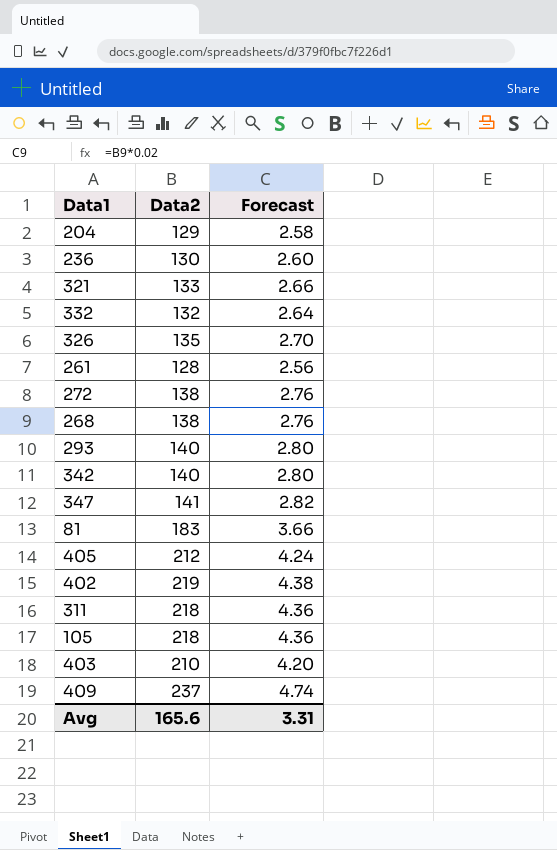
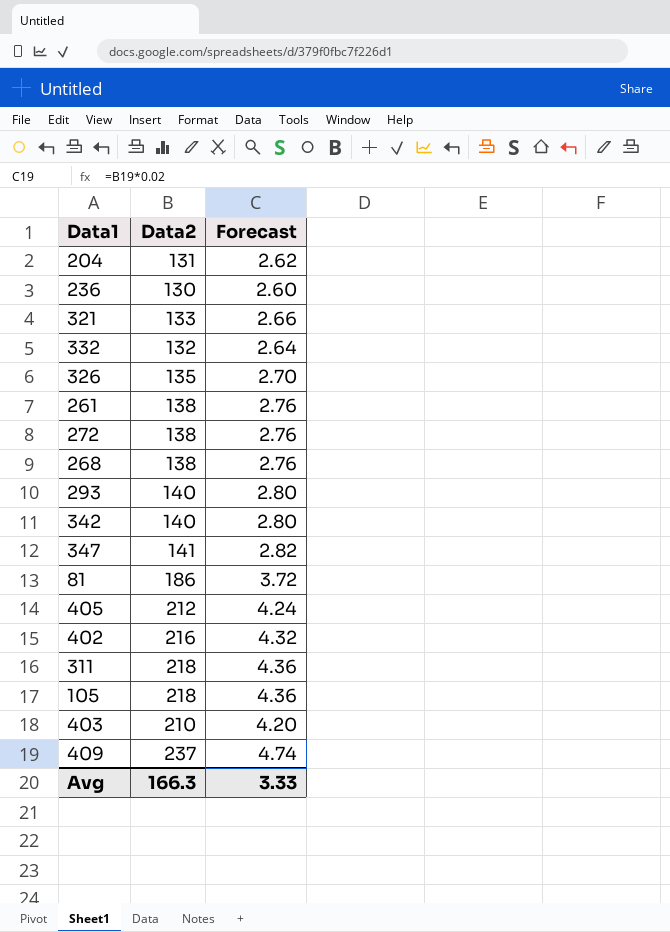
204 | Data2: 129 -> 131
204 | Forecast: 2.58 -> 2.62
261 | Data2: 128 -> 138
261 | Forecast: 2.56 -> 2.76
81 | Data2: 183 -> 186
81 | Forecast: 3.66 -> 3.72
402 | Data2: 219 -> 216
402 | Forecast: 4.38 -> 4.32
Avg | Data2: 165.6 -> 166.3
Avg | Forecast: 3.31 -> 3.33

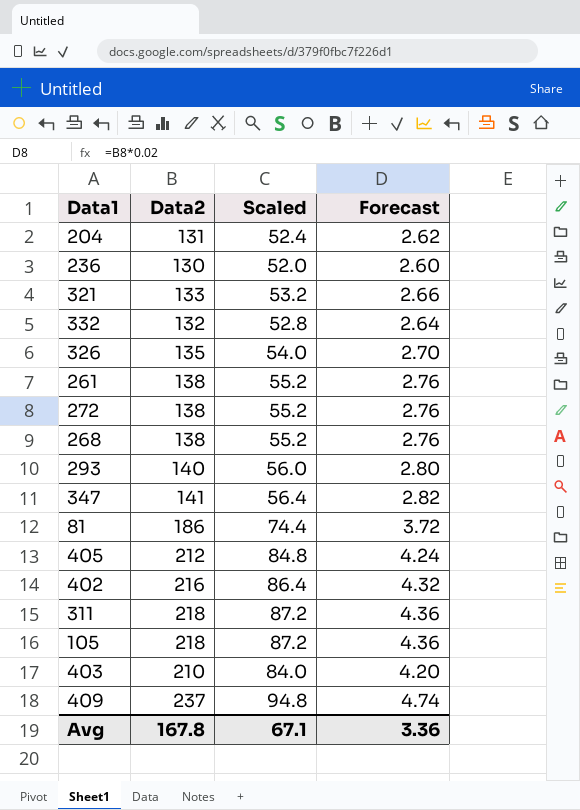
column Scaled | formula: none -> [Data2] * 0.4
row 342: 140 | 2.80 -> none
Avg | Data2: 166.3 -> 167.8
Avg | Forecast: 3.33 -> 3.36

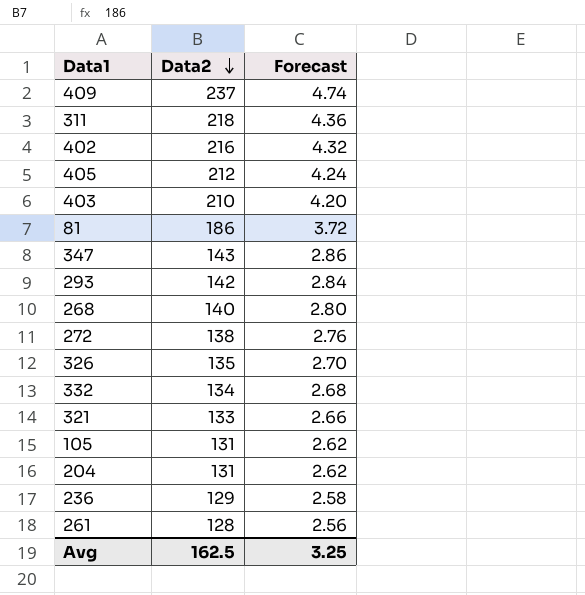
row order: none -> Data2 descending
column Scaled | formula: [Data2] * 0.4 -> none
347 | Data2: 141 -> 143
347 | Forecast: 2.82 -> 2.86
293 | Data2: 140 -> 142
293 | Forecast: 2.80 -> 2.84
268 | Data2: 138 -> 140
268 | Forecast: 2.76 -> 2.80
332 | Data2: 132 -> 134
332 | Forecast: 2.64 -> 2.68
105 | Data2: 218 -> 131
105 | Forecast: 4.36 -> 2.62
236 | Data2: 130 -> 129
236 | Forecast: 2.60 -> 2.58
261 | Data2: 138 -> 128
261 | Forecast: 2.76 -> 2.56
Avg | Data2: 167.8 -> 162.5
Avg | Forecast: 3.36 -> 3.25

